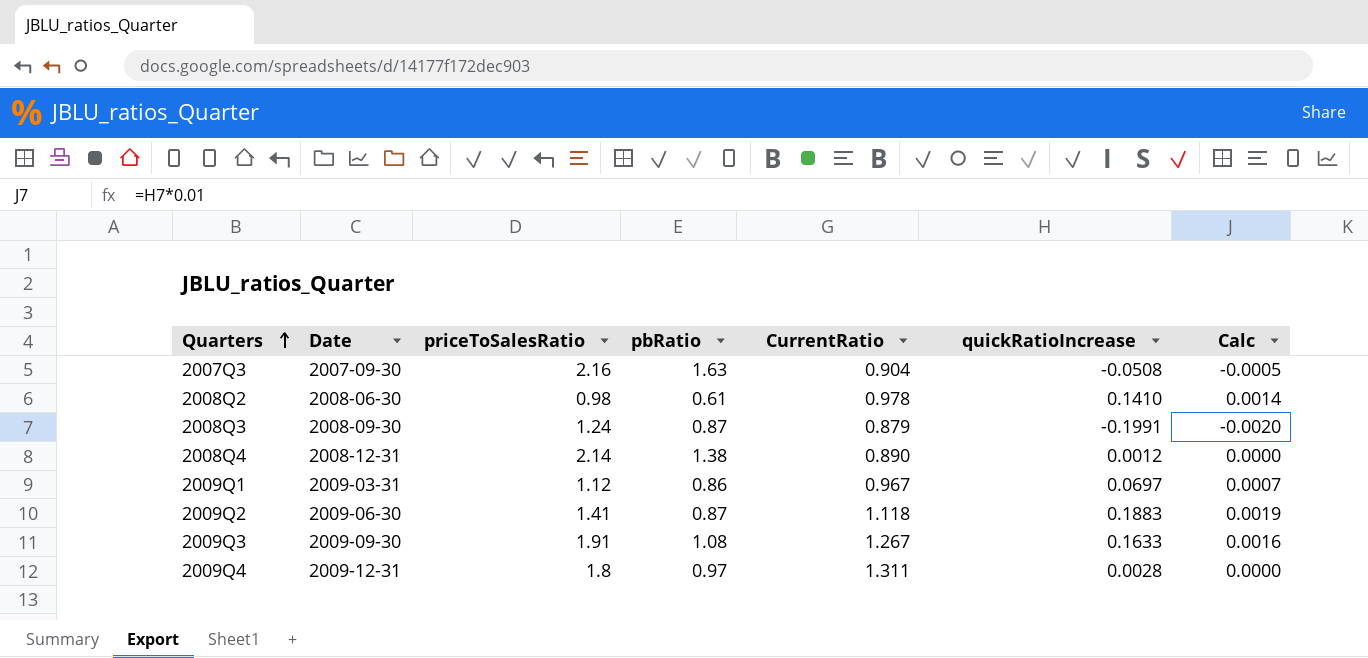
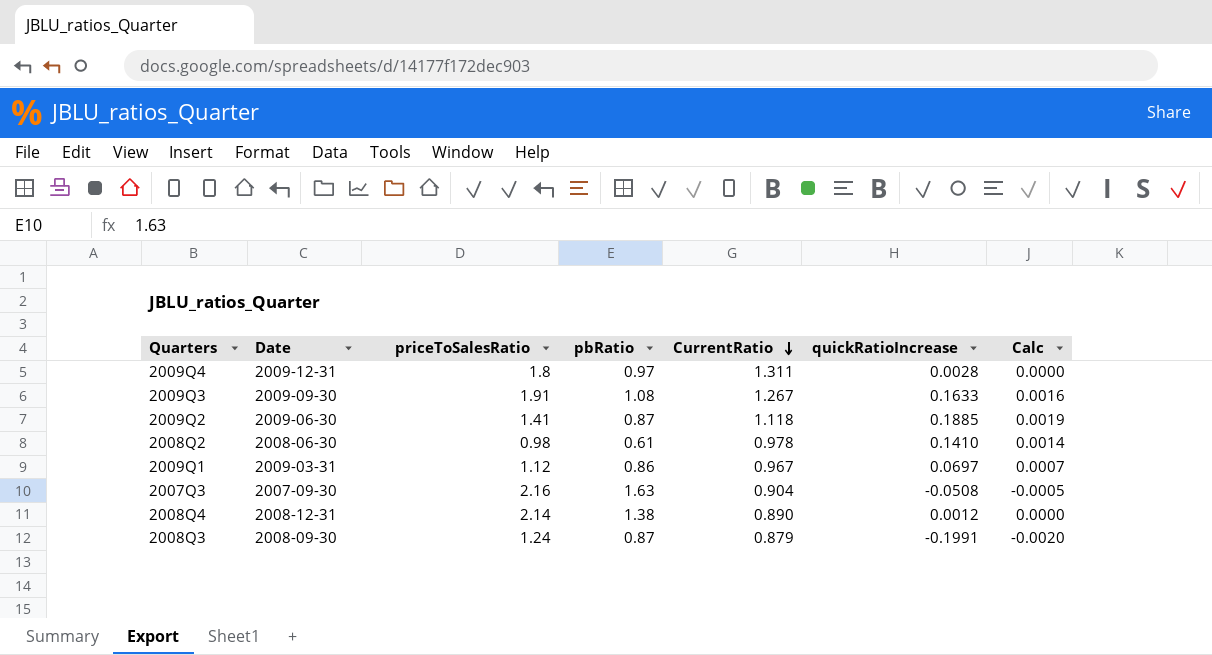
row order: Quarters ascending -> CurrentRatio descending
2009Q2 | quickRatioIncrease: 0.1883 -> 0.1885

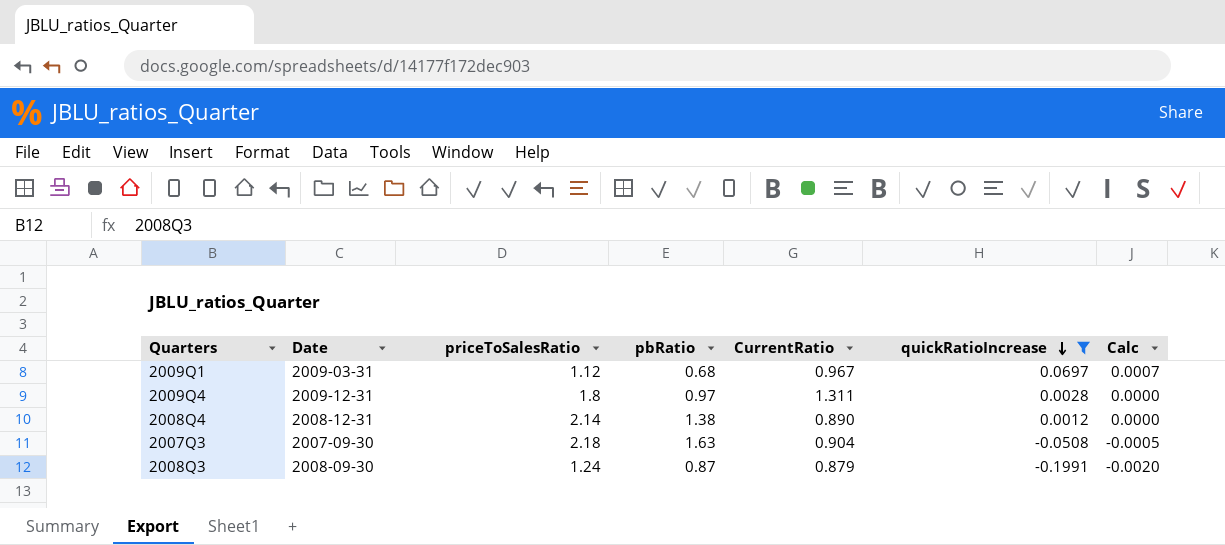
filter: none -> quickRatioIncrease <= 0.0697
row order: CurrentRatio descending -> quickRatioIncrease descending
2009Q1 | pbRatio: 0.86 -> 0.68
2007Q3 | priceToSalesRatio: 2.16 -> 2.18

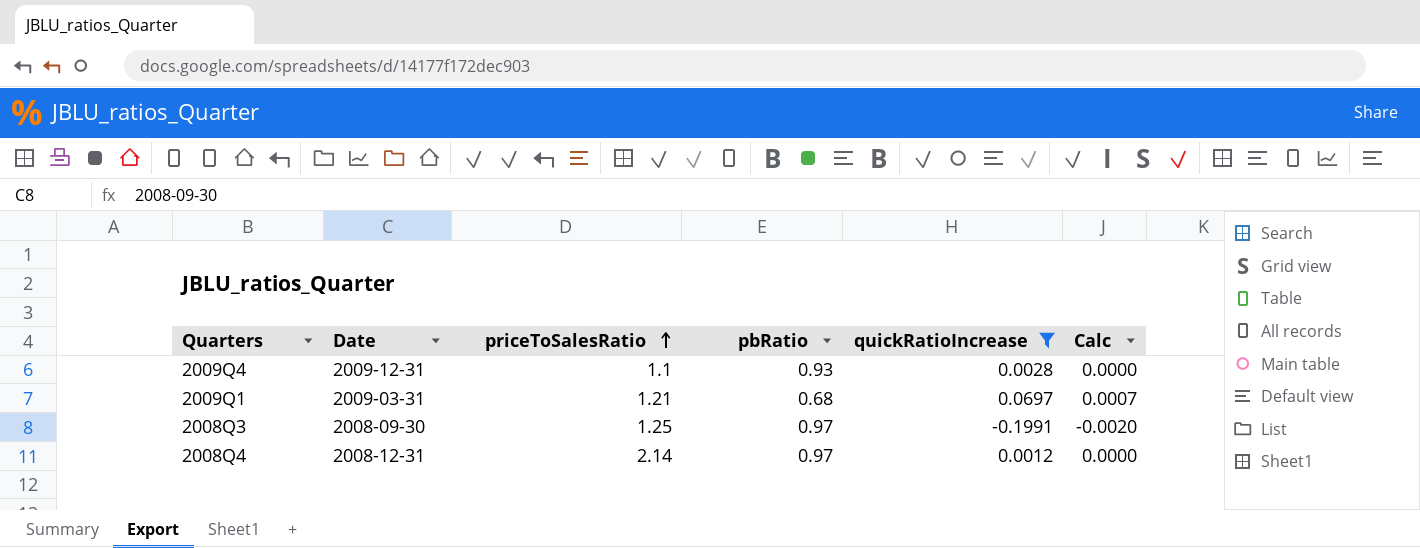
row order: quickRatioIncrease descending -> priceToSalesRatio ascending
column CurrentRatio | position: 5 -> none
row 2007Q3: 2007-09-30 | 2.18 | 1.63 | 0.904 | -0.0508 | -0.0005 -> none
2009Q4 | priceToSalesRatio: 1.8 -> 1.1
2009Q4 | pbRatio: 0.97 -> 0.93
2009Q1 | priceToSalesRatio: 1.12 -> 1.21
2008Q3 | priceToSalesRatio: 1.24 -> 1.25
2008Q3 | pbRatio: 0.87 -> 0.97
2008Q4 | pbRatio: 1.38 -> 0.97

